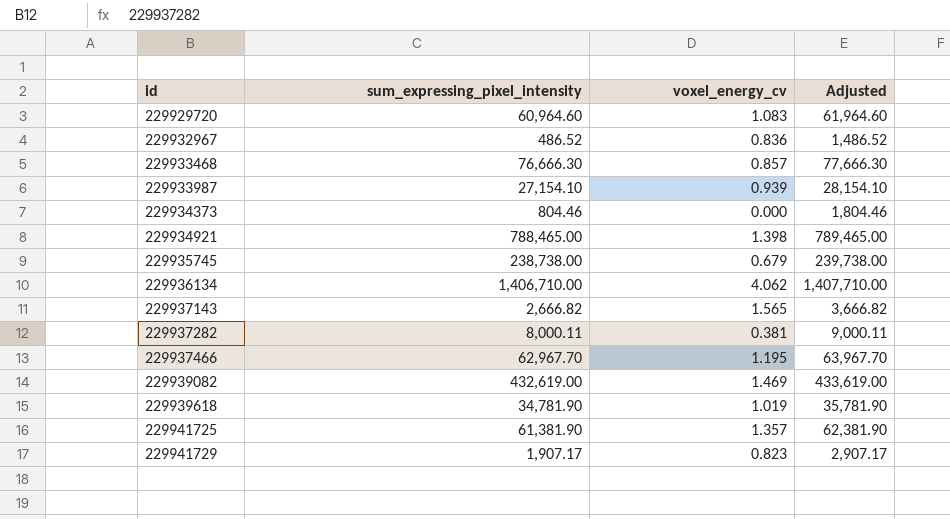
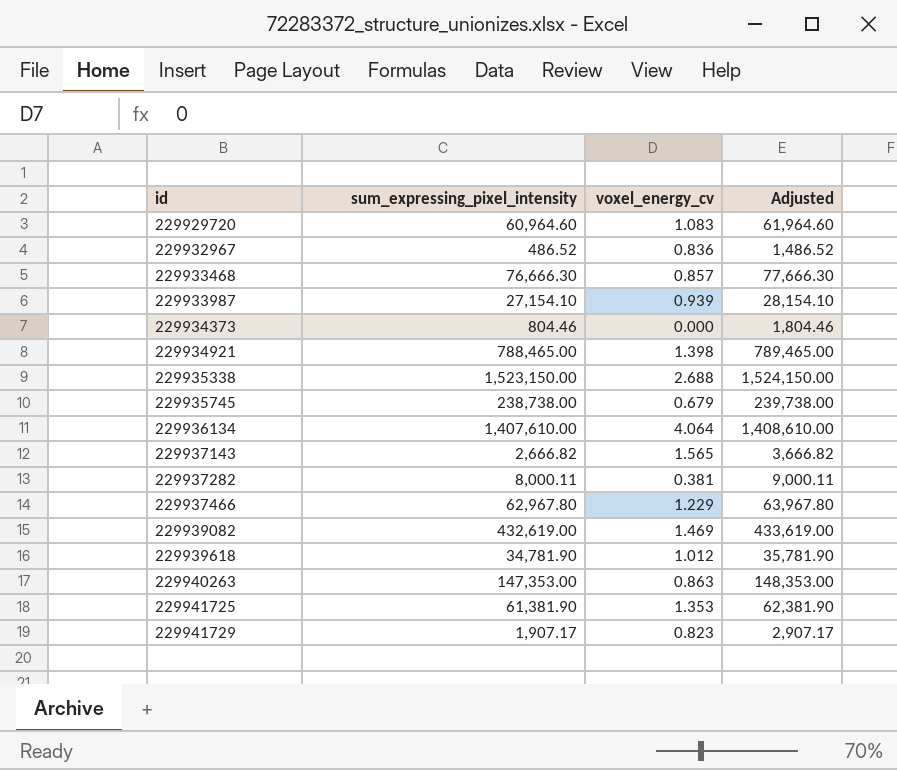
row 229935338: none -> 1,523,150.00 | 2.688 | 1,524,150.00
229936134 | sum_expressing_pixel_intensity: 1,406,710.00 -> 1,407,610.00
229936134 | voxel_energy_cv: 4.062 -> 4.064
229936134 | Adjusted: 1,407,710.00 -> 1,408,610.00
229937466 | sum_expressing_pixel_intensity: 62,967.70 -> 62,967.80
229937466 | voxel_energy_cv: 1.195 -> 1.229
229937466 | Adjusted: 63,967.70 -> 63,967.80
229939618 | voxel_energy_cv: 1.019 -> 1.012
row 229940263: none -> 147,353.00 | 0.863 | 148,353.00
229941725 | voxel_energy_cv: 1.357 -> 1.353

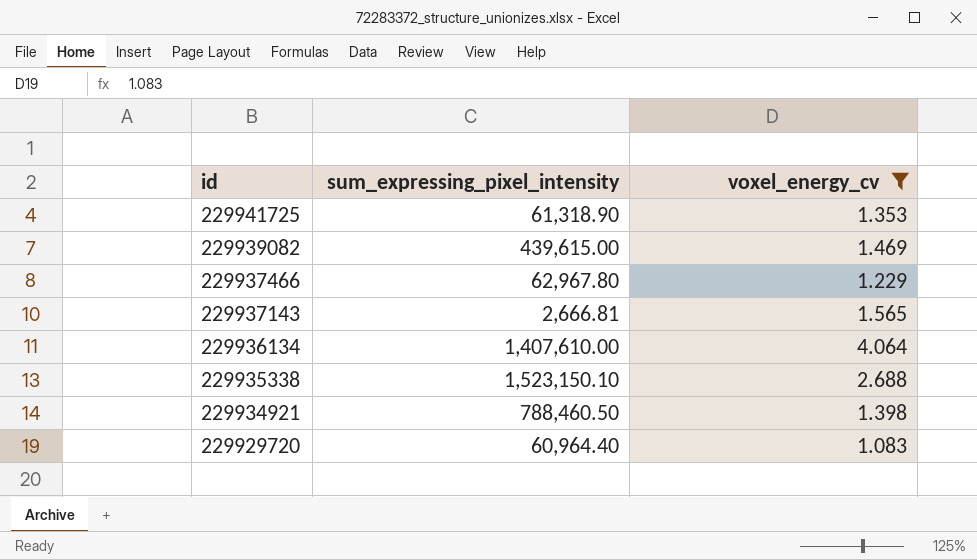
filter: none -> voxel_energy_cv >= 1.083
row order: id ascending -> id descending
column Adjusted | formula: [sum_expressing_pixel_intensity] + 1000 -> none
229941725 | sum_expressing_pixel_intensity: 61,381.90 -> 61,318.90
229939082 | sum_expressing_pixel_intensity: 432,619.00 -> 439,615.00
229937143 | sum_expressing_pixel_intensity: 2,666.82 -> 2,666.81
229935338 | sum_expressing_pixel_intensity: 1,523,150.00 -> 1,523,150.10
229934921 | sum_expressing_pixel_intensity: 788,465.00 -> 788,460.50
229929720 | sum_expressing_pixel_intensity: 60,964.60 -> 60,964.40

